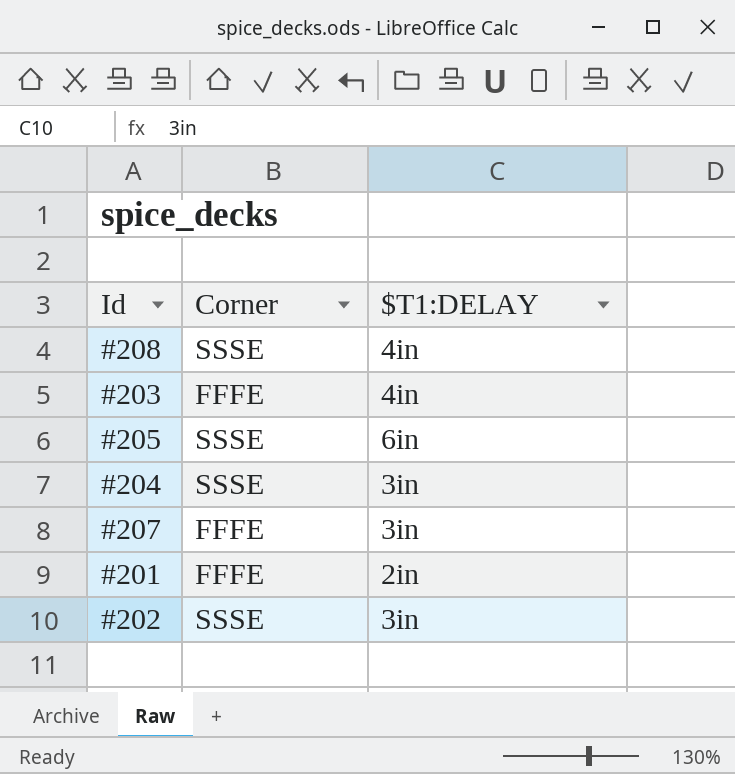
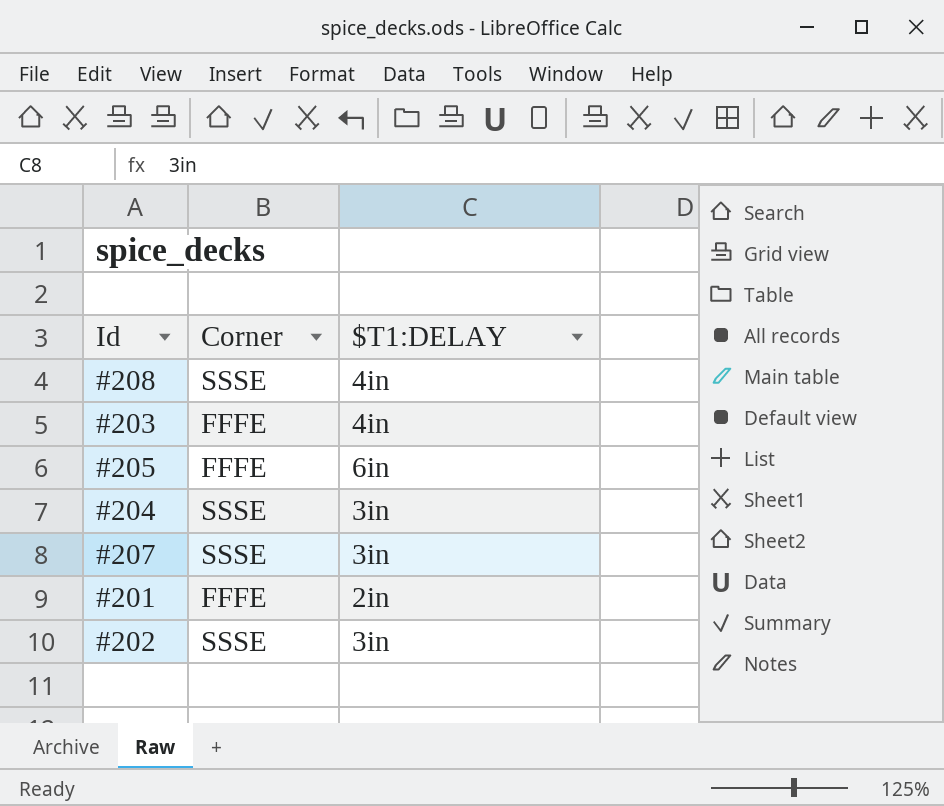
#205 | Corner: SSSE -> FFFE
#207 | Corner: FFFE -> SSSE

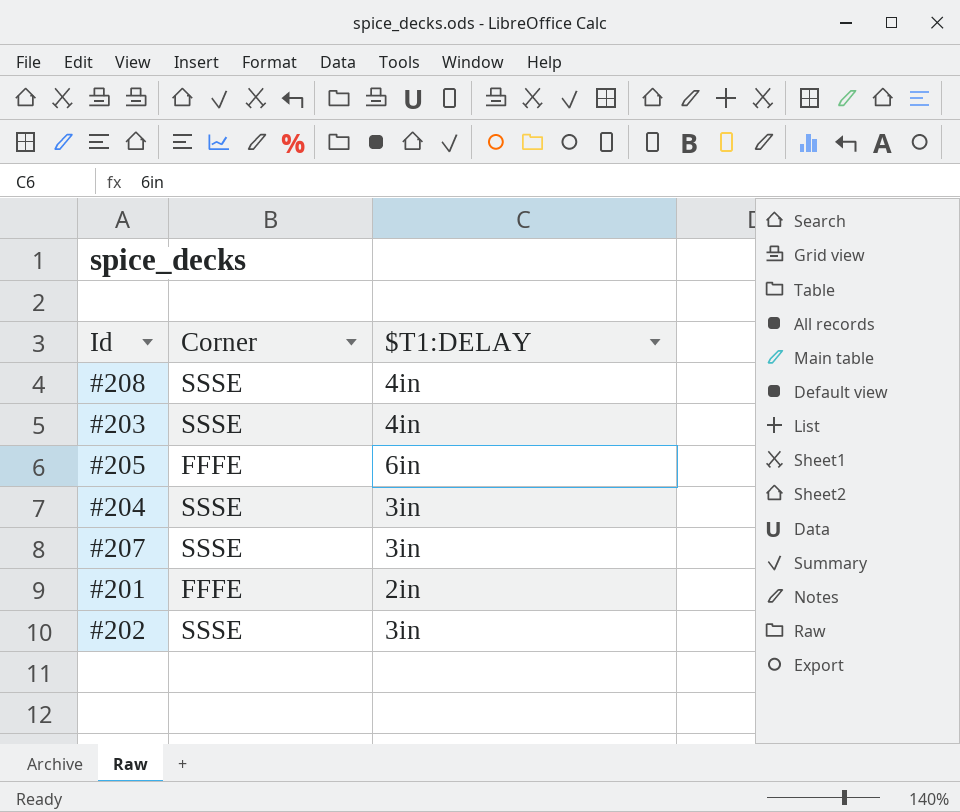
#203 | Corner: FFFE -> SSSE

